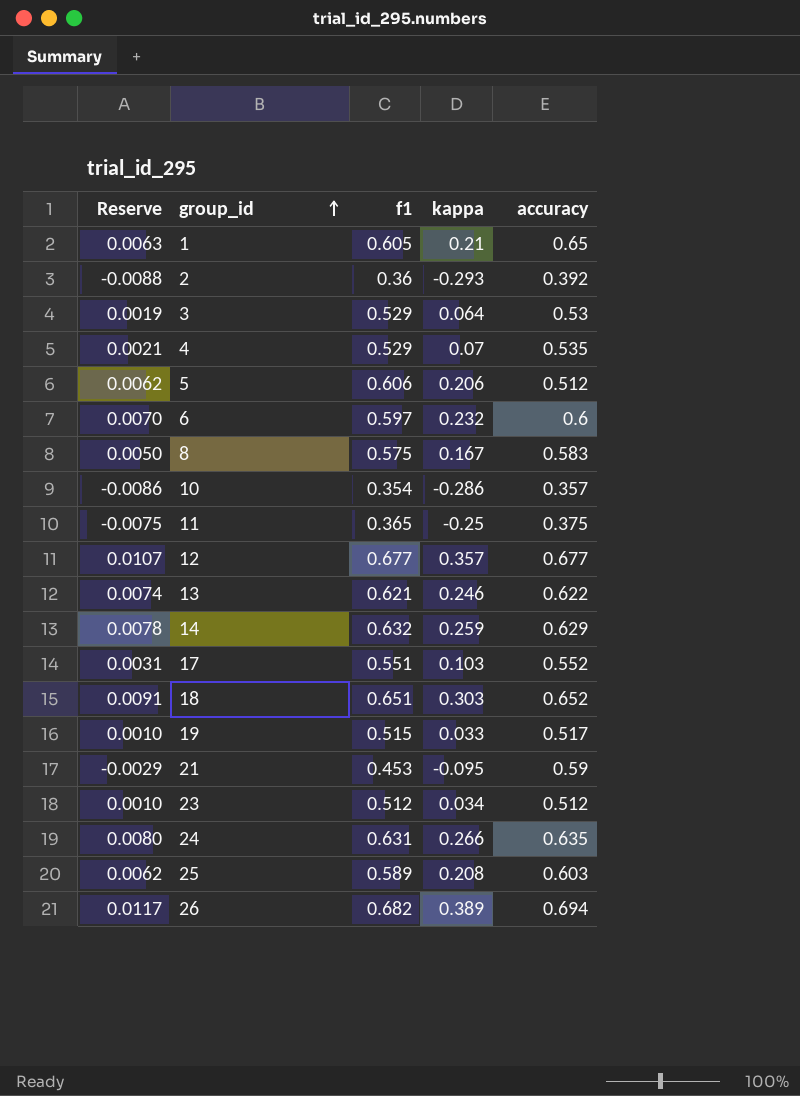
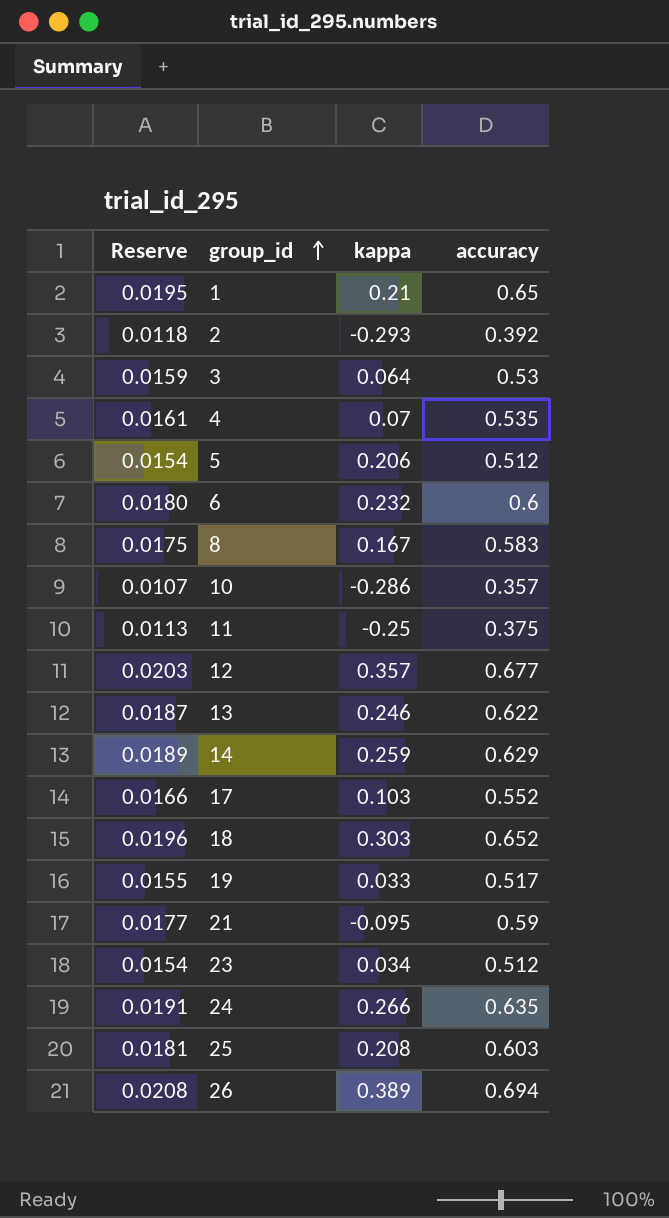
column f1 | position: 3 -> none
column Reserve | formula: [kappa] * 0.03 -> [accuracy] * 0.03

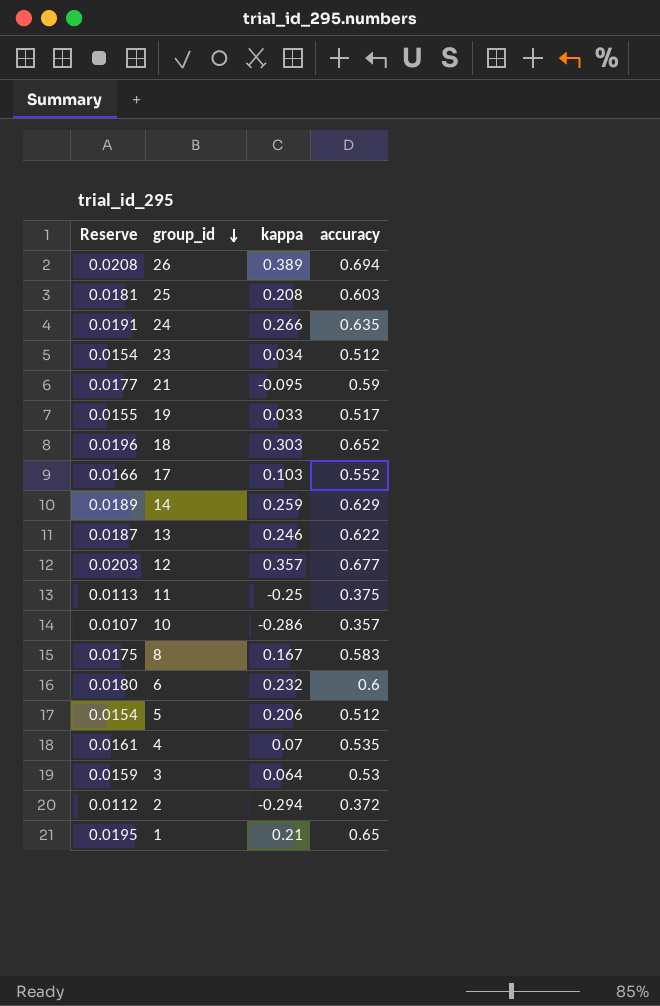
row order: group_id ascending -> group_id descending
2 | Reserve: 0.0118 -> 0.0112
2 | kappa: -0.293 -> -0.294
2 | accuracy: 0.392 -> 0.372

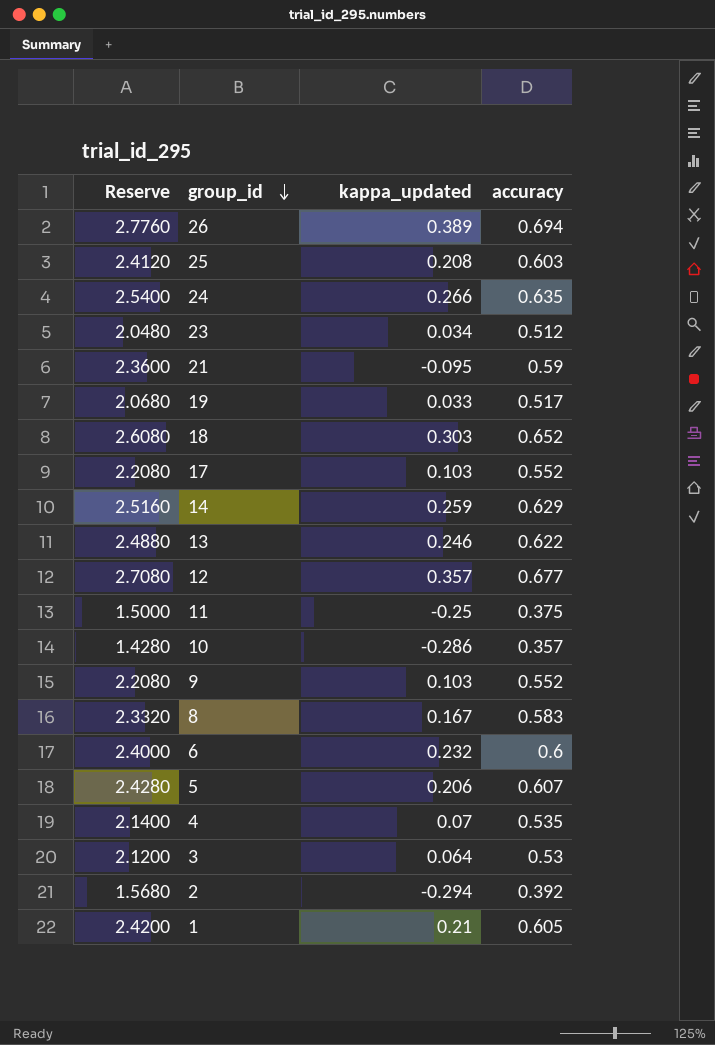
column Reserve | formula: [accuracy] * 0.03 -> [accuracy] * 4
column name: kappa -> kappa_updated
row 9: none -> 2.2080 | 0.103 | 0.552
5 | accuracy: 0.512 -> 0.607
2 | accuracy: 0.372 -> 0.392
1 | accuracy: 0.65 -> 0.605

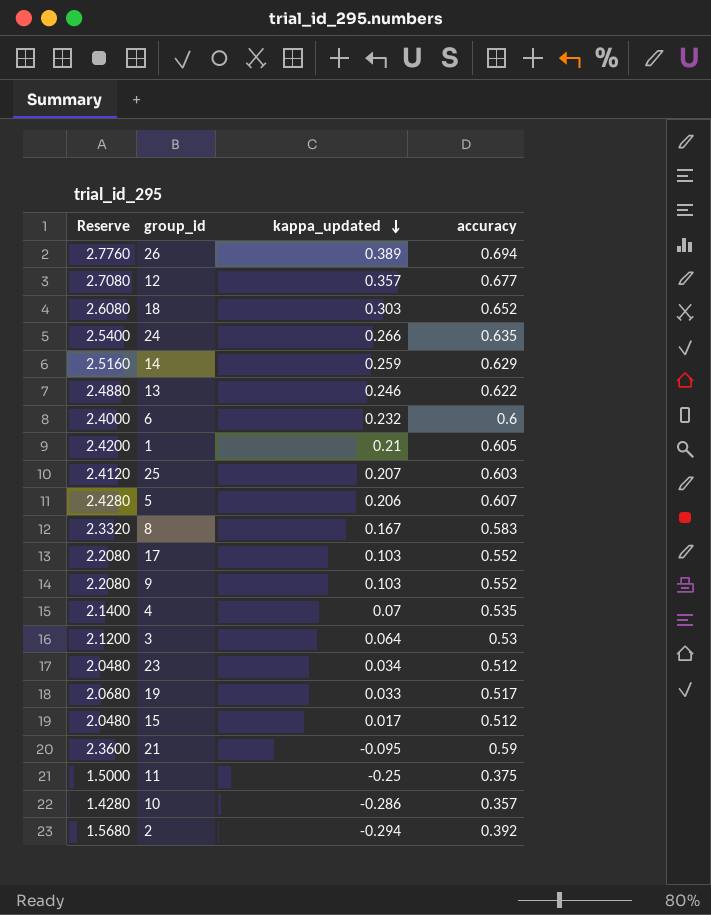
row order: group_id descending -> kappa_updated descending
25 | kappa_updated: 0.208 -> 0.207
row 15: none -> 2.0480 | 0.017 | 0.512

